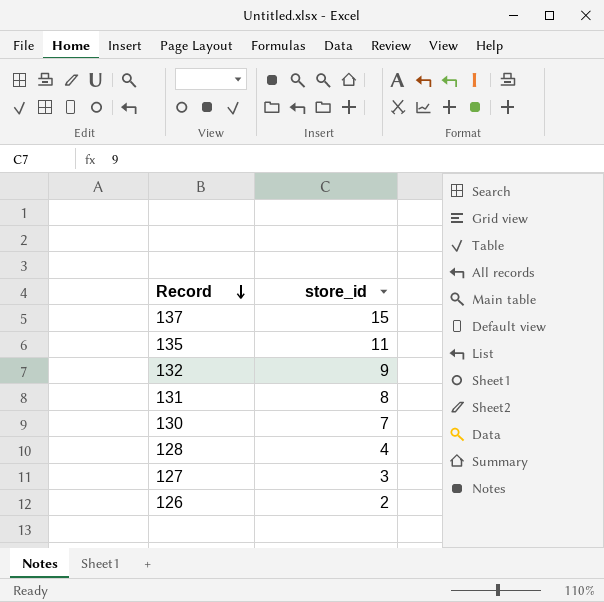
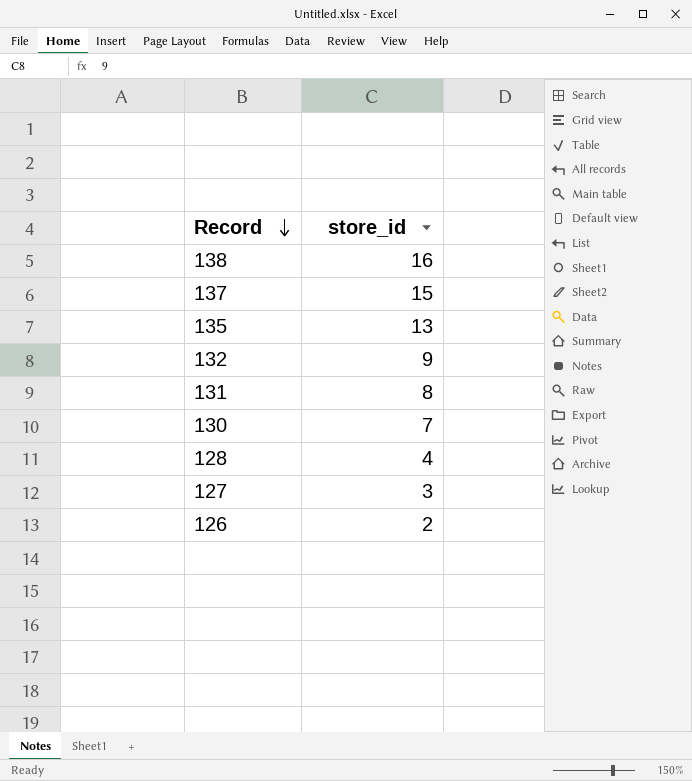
row 138: none -> 16
135 | store_id: 11 -> 13

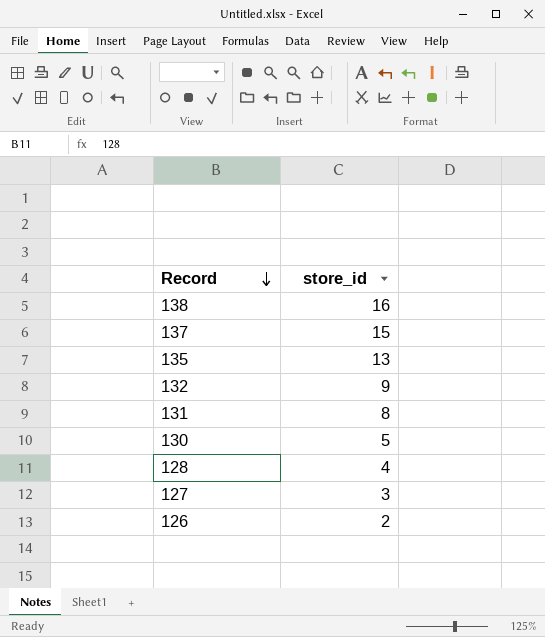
130 | store_id: 7 -> 5

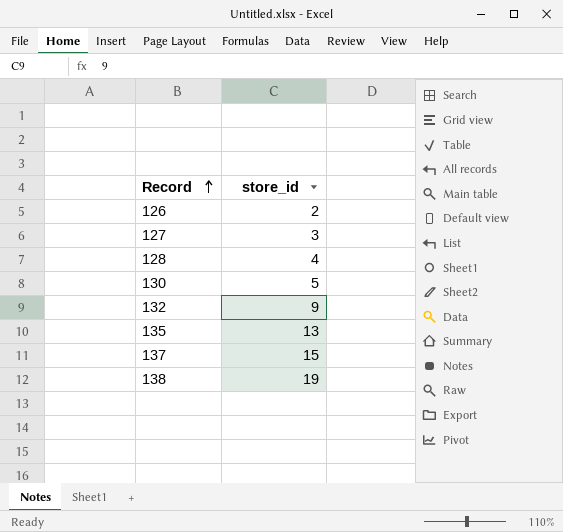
row order: Record descending -> Record ascending
row 131: 8 -> none
138 | store_id: 16 -> 19

